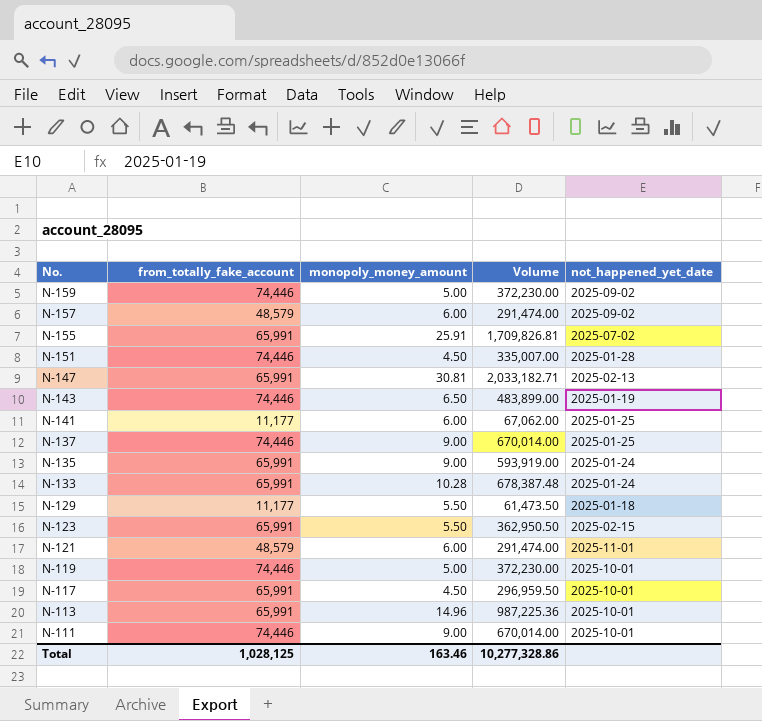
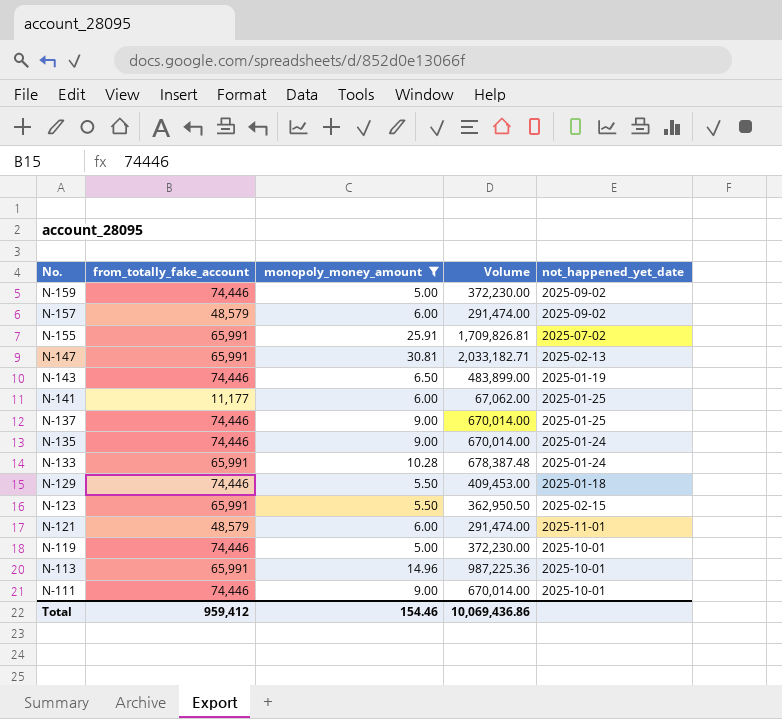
filter: none -> monopoly_money_amount != 4.50
N-135 | from_totally_fake_account: 65,991 -> 74,446
N-135 | Volume: 593,919.00 -> 670,014.00
N-129 | from_totally_fake_account: 11,177 -> 74,446
N-129 | Volume: 61,473.50 -> 409,453.00
Total | from_totally_fake_account: 1,028,125 -> 959,412
Total | monopoly_money_amount: 163.46 -> 154.46
Total | Volume: 10,277,328.86 -> 10,069,436.86

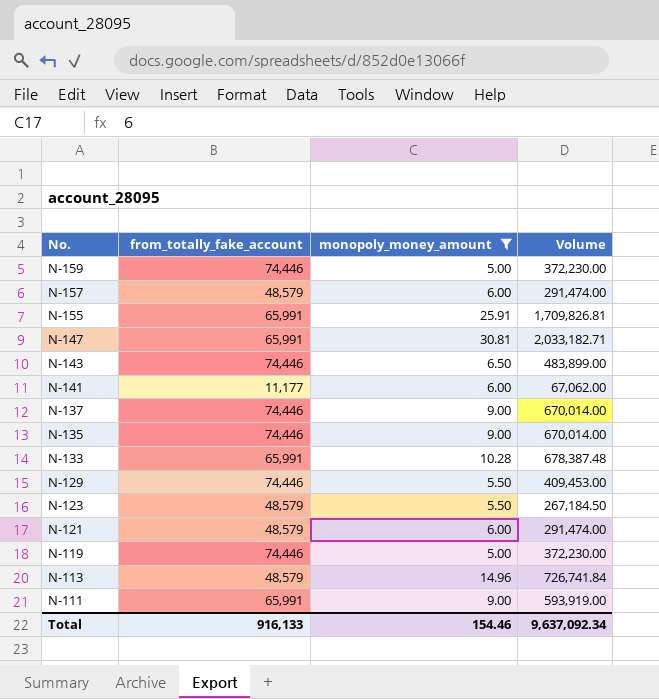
column not_happened_yet_date | position: 5 -> none
N-123 | from_totally_fake_account: 65,991 -> 48,579
N-123 | Volume: 362,950.50 -> 267,184.50
N-113 | from_totally_fake_account: 65,991 -> 48,579
N-113 | Volume: 987,225.36 -> 726,741.84
N-111 | from_totally_fake_account: 74,446 -> 65,991
N-111 | Volume: 670,014.00 -> 593,919.00
Total | from_totally_fake_account: 959,412 -> 916,133
Total | Volume: 10,069,436.86 -> 9,637,092.34

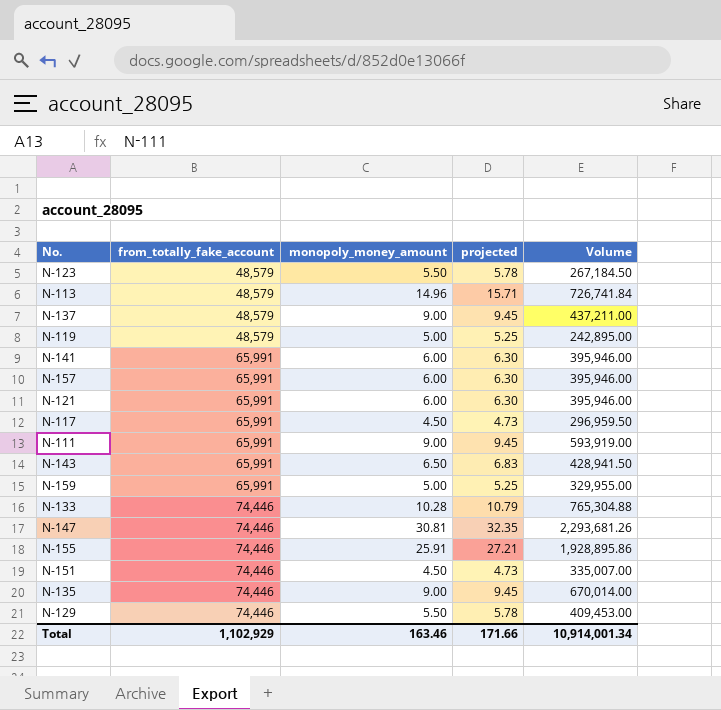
filter: monopoly_money_amount != 4.50 -> none
row order: No. descending -> from_totally_fake_account ascending
column projected | formula: none -> [monopoly_money_amount] * 1.05
N-137 | from_totally_fake_account: 74,446 -> 48,579
N-137 | Volume: 670,014.00 -> 437,211.00
N-119 | from_totally_fake_account: 74,446 -> 48,579
N-119 | Volume: 372,230.00 -> 242,895.00
N-141 | from_totally_fake_account: 11,177 -> 65,991
N-141 | Volume: 67,062.00 -> 395,946.00
N-157 | from_totally_fake_account: 48,579 -> 65,991
N-157 | Volume: 291,474.00 -> 395,946.00
N-121 | from_totally_fake_account: 48,579 -> 65,991
N-121 | Volume: 291,474.00 -> 395,946.00
N-143 | from_totally_fake_account: 74,446 -> 65,991
N-143 | Volume: 483,899.00 -> 428,941.50
N-159 | from_totally_fake_account: 74,446 -> 65,991
N-159 | Volume: 372,230.00 -> 329,955.00
N-133 | from_totally_fake_account: 65,991 -> 74,446
N-133 | Volume: 678,387.48 -> 765,304.88
N-147 | from_totally_fake_account: 65,991 -> 74,446
N-147 | Volume: 2,033,182.71 -> 2,293,681.26
N-155 | from_totally_fake_account: 65,991 -> 74,446
N-155 | Volume: 1,709,826.81 -> 1,928,895.86
Total | from_totally_fake_account: 916,133 -> 1,102,929
Total | monopoly_money_amount: 154.46 -> 163.46
Total | Volume: 9,637,092.34 -> 10,914,001.34

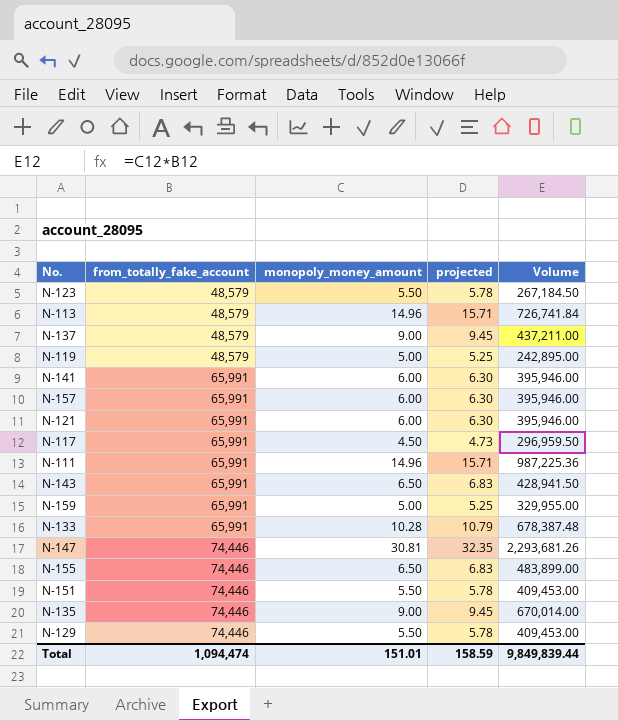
N-111 | monopoly_money_amount: 9.00 -> 14.96
N-111 | projected: 9.45 -> 15.71
N-111 | Volume: 593,919.00 -> 987,225.36
N-133 | from_totally_fake_account: 74,446 -> 65,991
N-133 | Volume: 765,304.88 -> 678,387.48
N-155 | monopoly_money_amount: 25.91 -> 6.50
N-155 | projected: 27.21 -> 6.83
N-155 | Volume: 1,928,895.86 -> 483,899.00
N-151 | monopoly_money_amount: 4.50 -> 5.50
N-151 | projected: 4.73 -> 5.78
N-151 | Volume: 335,007.00 -> 409,453.00
Total | from_totally_fake_account: 1,102,929 -> 1,094,474
Total | monopoly_money_amount: 163.46 -> 151.01
Total | projected: 171.66 -> 158.59
Total | Volume: 10,914,001.34 -> 9,849,839.44

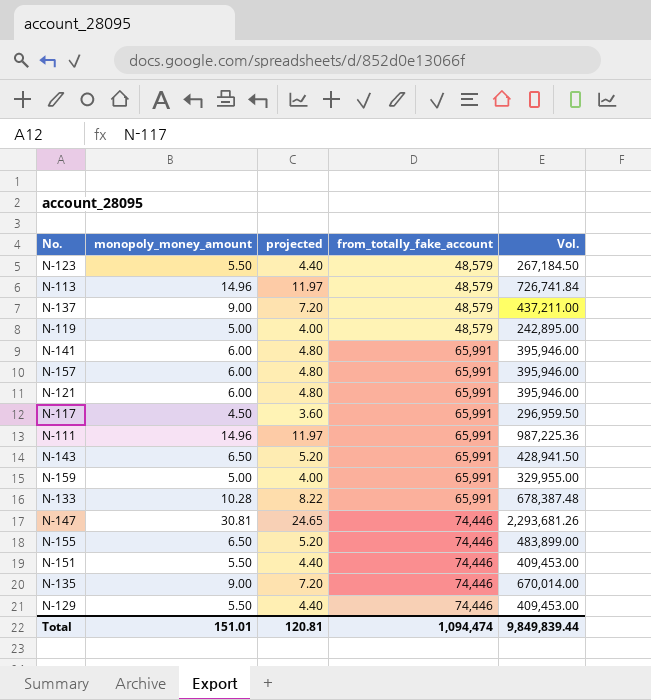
column projected | formula: [monopoly_money_amount] * 1.05 -> [monopoly_money_amount] * 0.8
column from_totally_fake_account | position: 2 -> 4
column name: Volume -> Vol.
Total | projected: 158.59 -> 120.81

